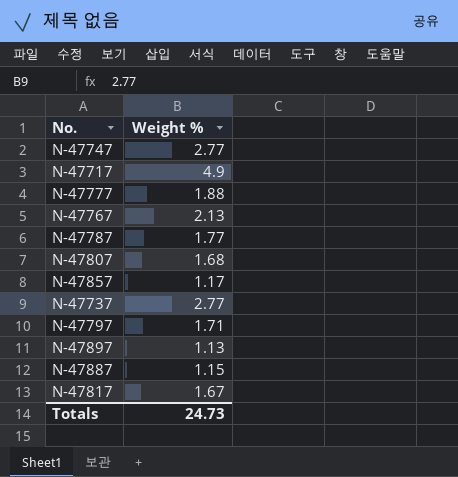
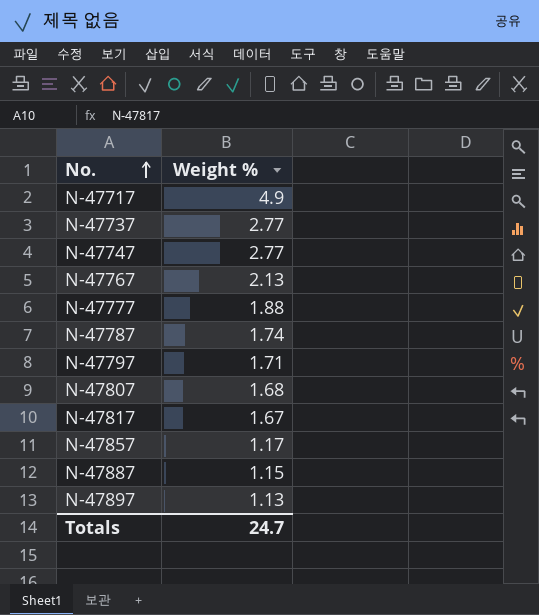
row order: none -> No. ascending
N-47787 | Weight %: 1.77 -> 1.74
Totals | Weight %: 24.73 -> 24.7

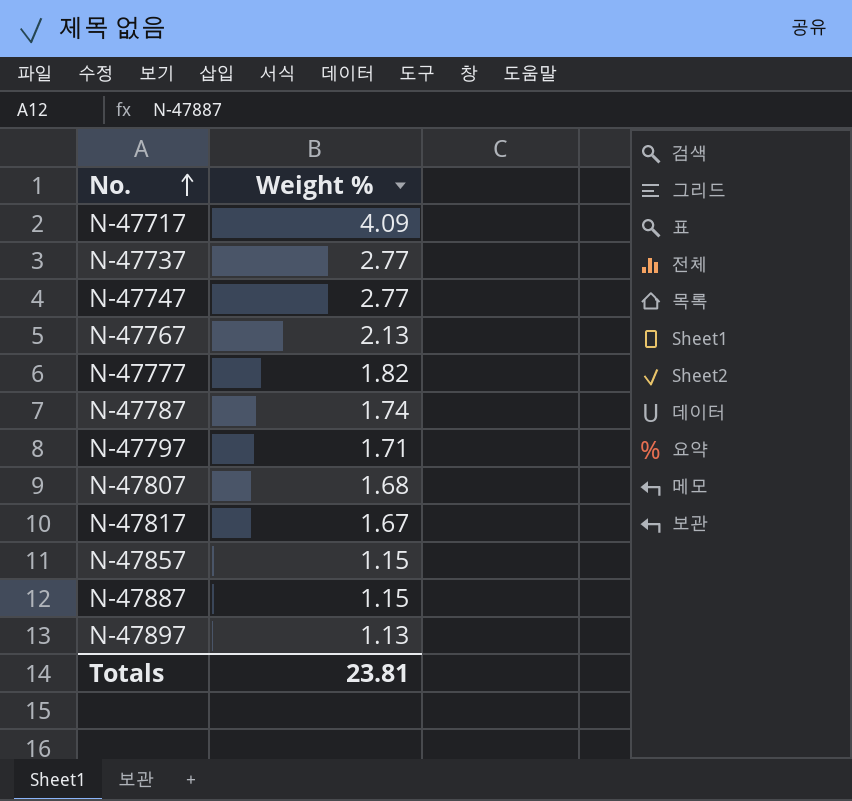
N-47717 | Weight %: 4.9 -> 4.09
N-47777 | Weight %: 1.88 -> 1.82
N-47857 | Weight %: 1.17 -> 1.15
Totals | Weight %: 24.7 -> 23.81

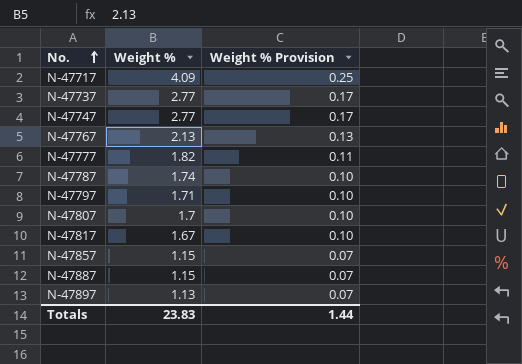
column Weight % Provision | formula: none -> [Weight %] * 0.06
N-47807 | Weight %: 1.68 -> 1.7
Totals | Weight %: 23.81 -> 23.83

